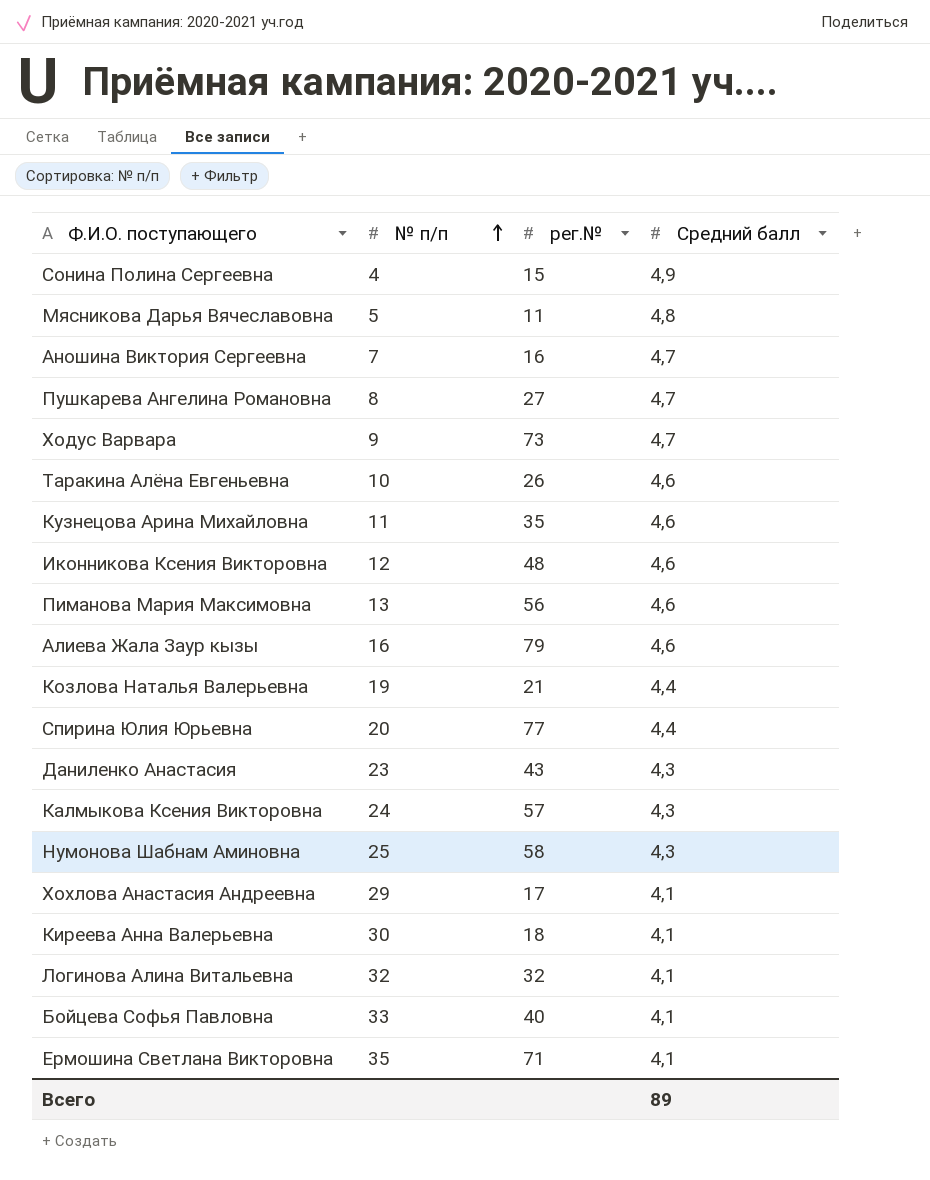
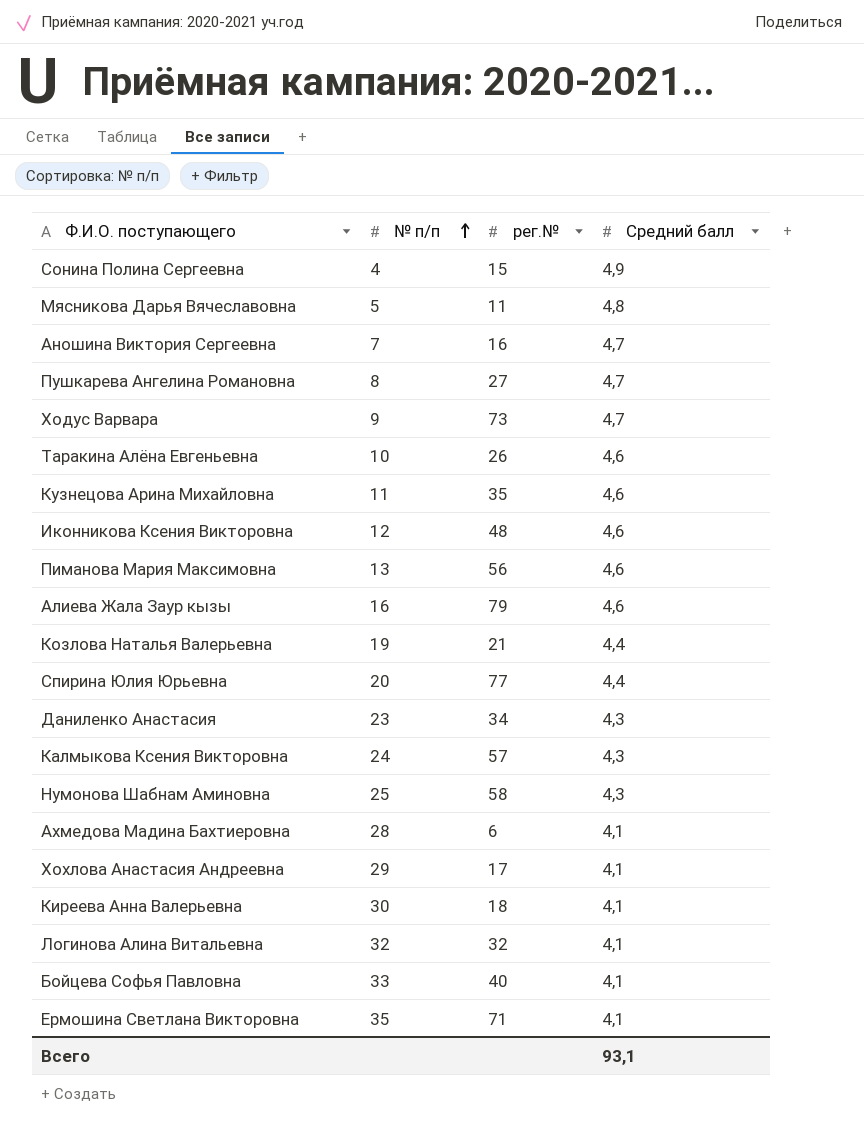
Даниленко Анастасия | рег.№: 43 -> 34
row Ахмедова Мадина Бахтиеровна: none -> 28 | 6 | 4,1
Всего | Средний балл: 89 -> 93,1

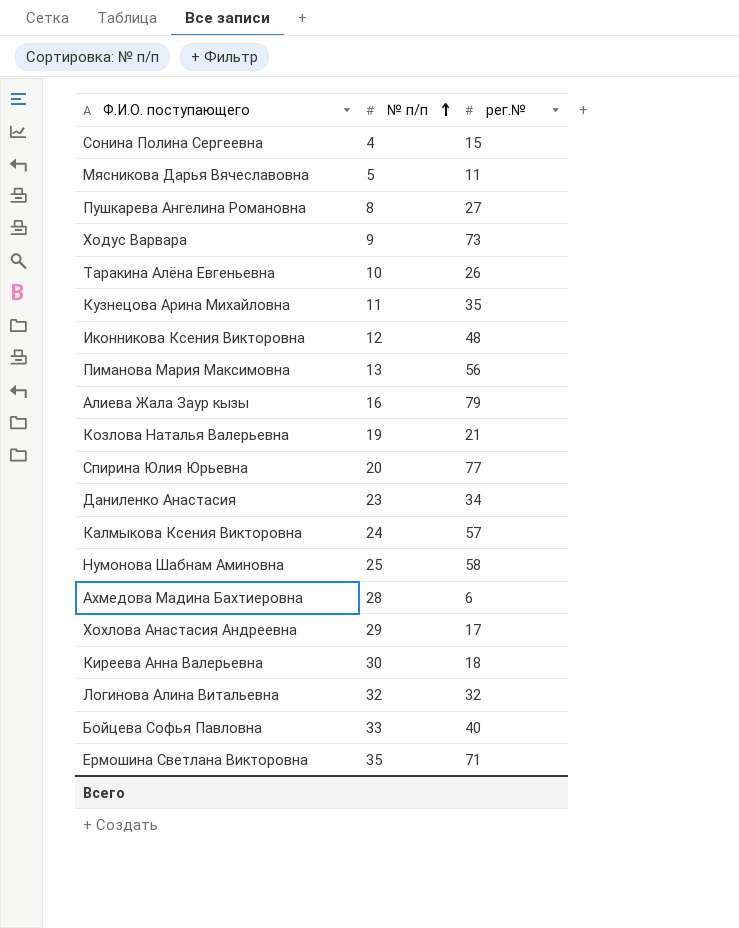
column Средний балл | position: 4 -> none
row Аношина Виктория Сергеевна: 7 | 16 | 4,7 -> none

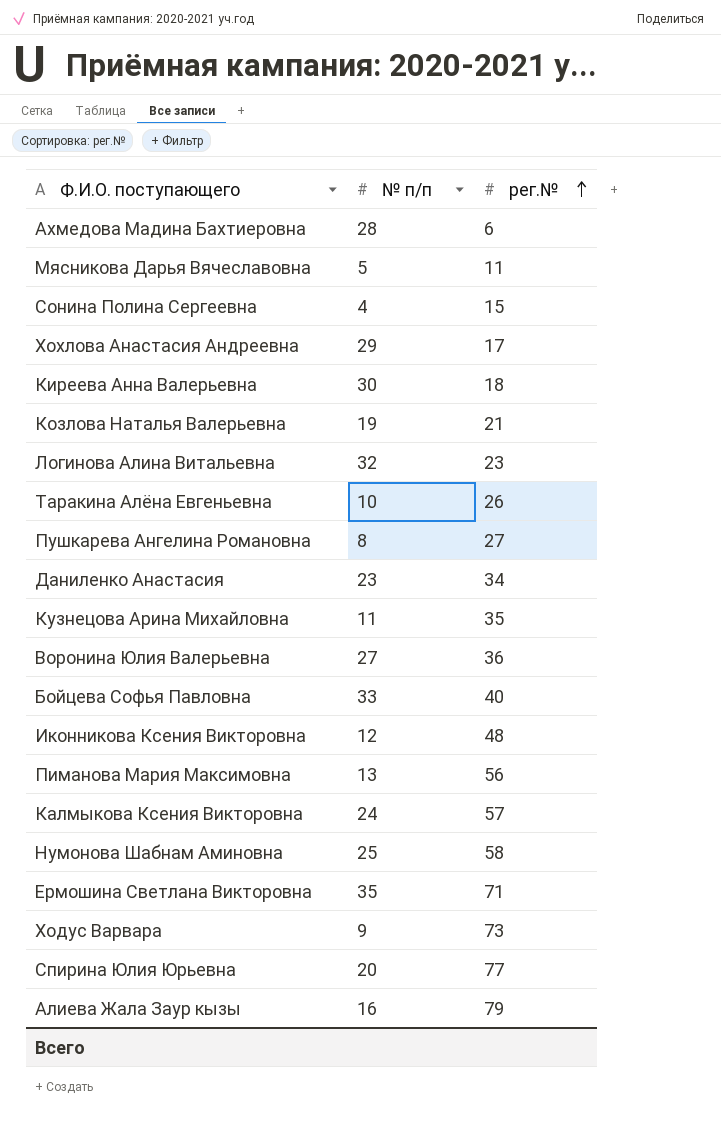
row order: № п/п ascending -> рег.№ ascending
Логинова Алина Витальевна | рег.№: 32 -> 23
row Воронина Юлия Валерьевна: none -> 27 | 36

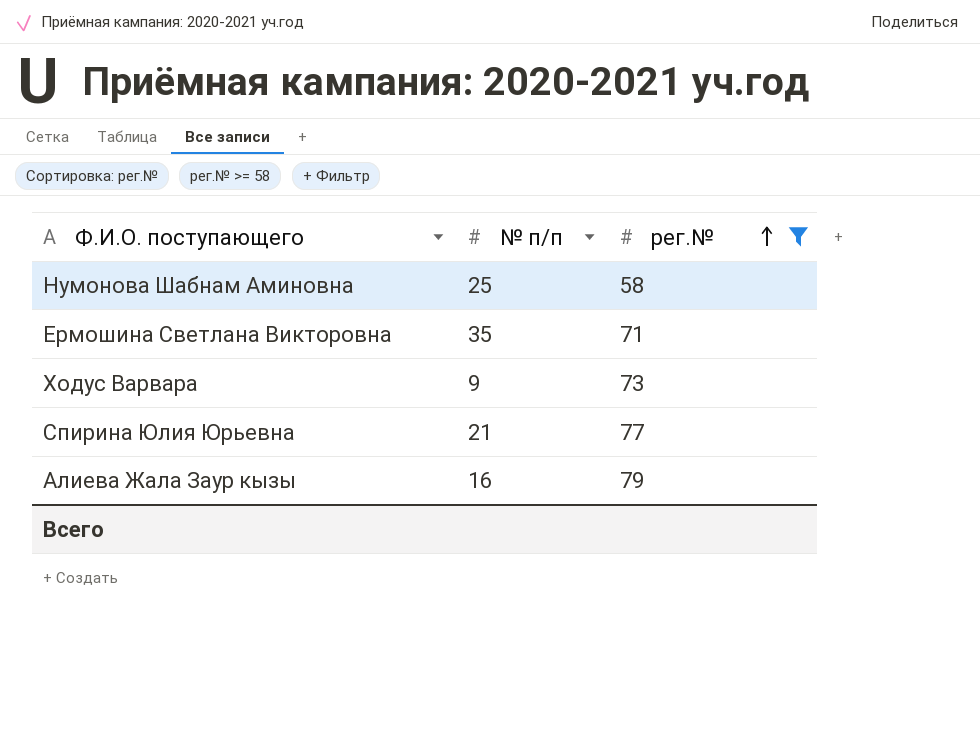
filter: none -> рег.№ >= 58
Спирина Юлия Юрьевна | № п/п: 20 -> 21

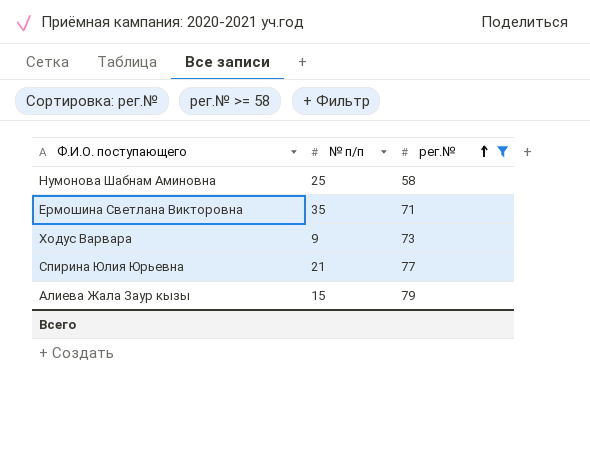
Алиева Жала Заур кызы | № п/п: 16 -> 15

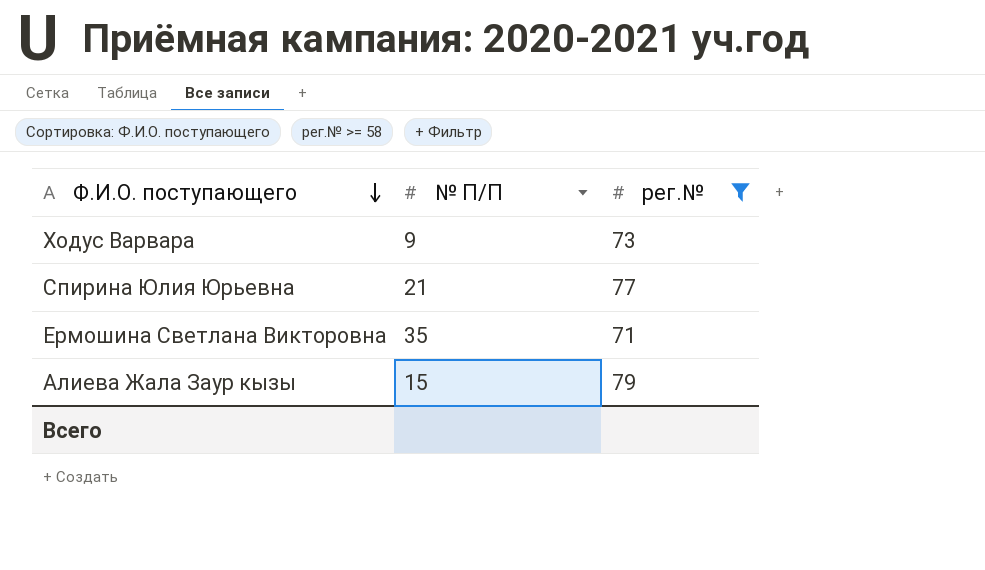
row order: рег.№ ascending -> Ф.И.О. поступающего descending
column name: № п/п -> № П/П
row Нумонова Шабнам Аминовна: 25 | 58 -> none

